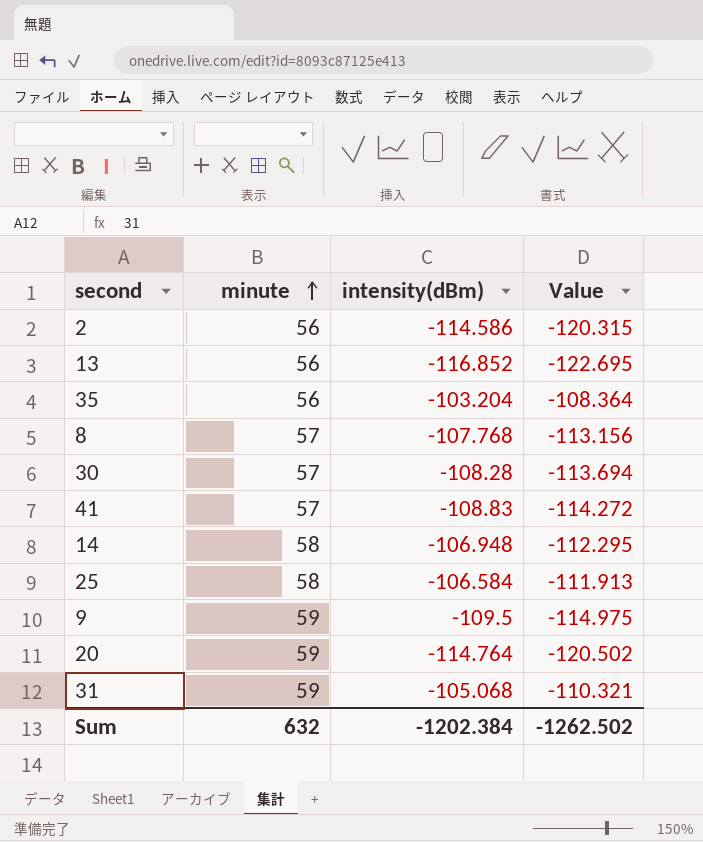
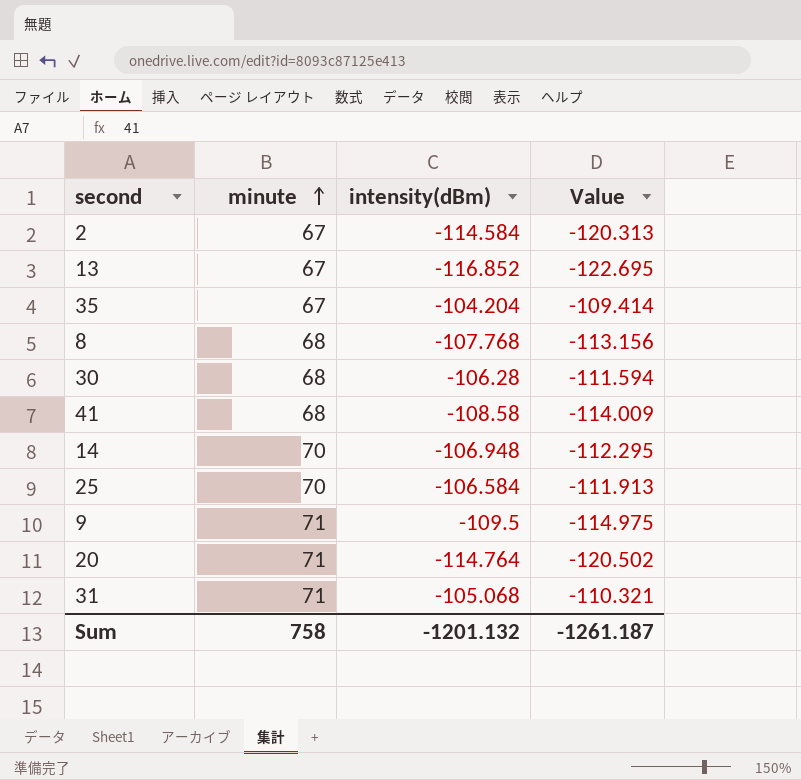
2 | minute: 56 -> 67
2 | intensity(dBm): -114.586 -> -114.584
2 | Value: -120.315 -> -120.313
13 | minute: 56 -> 67
35 | minute: 56 -> 67
35 | intensity(dBm): -103.204 -> -104.204
35 | Value: -108.364 -> -109.414
8 | minute: 57 -> 68
30 | minute: 57 -> 68
30 | intensity(dBm): -108.28 -> -106.28
30 | Value: -113.694 -> -111.594
41 | minute: 57 -> 68
41 | intensity(dBm): -108.83 -> -108.58
41 | Value: -114.272 -> -114.009
14 | minute: 58 -> 70
25 | minute: 58 -> 70
9 | minute: 59 -> 71
20 | minute: 59 -> 71
31 | minute: 59 -> 71
Sum | minute: 632 -> 758
Sum | intensity(dBm): -1202.384 -> -1201.132
Sum | Value: -1262.502 -> -1261.187

